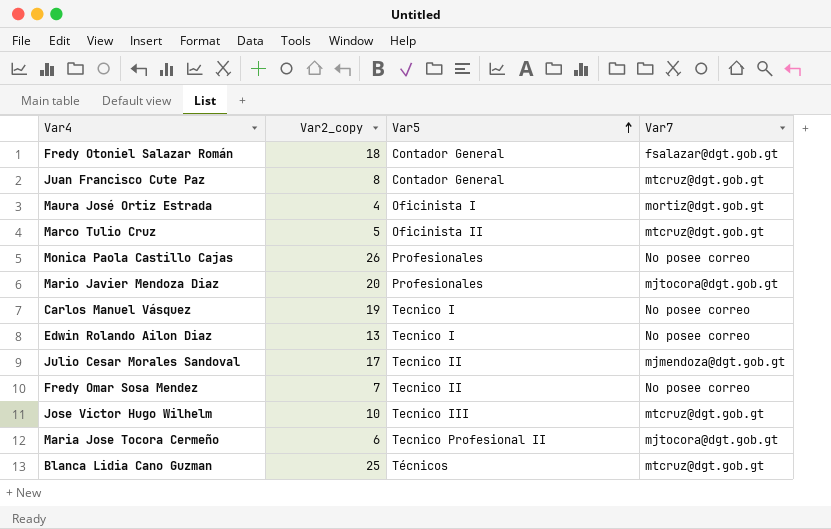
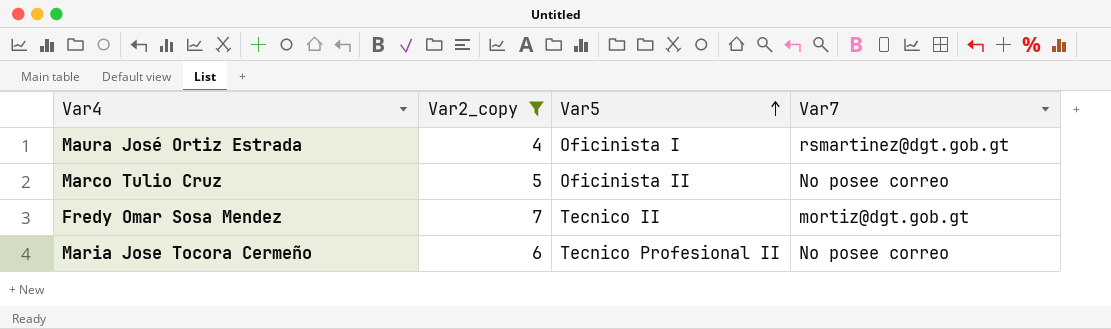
filter: none -> Var2_copy <= 7
Maura José Ortiz Estrada | Var7: mortiz@dgt.gob.gt -> rsmartinez@dgt.gob.gt
Marco Tulio Cruz | Var7: mtcruz@dgt.gob.gt -> No posee correo
Fredy Omar Sosa Mendez | Var7: No posee correo -> mortiz@dgt.gob.gt
Maria Jose Tocora Cermeño | Var7: mjtocora@dgt.gob.gt -> No posee correo

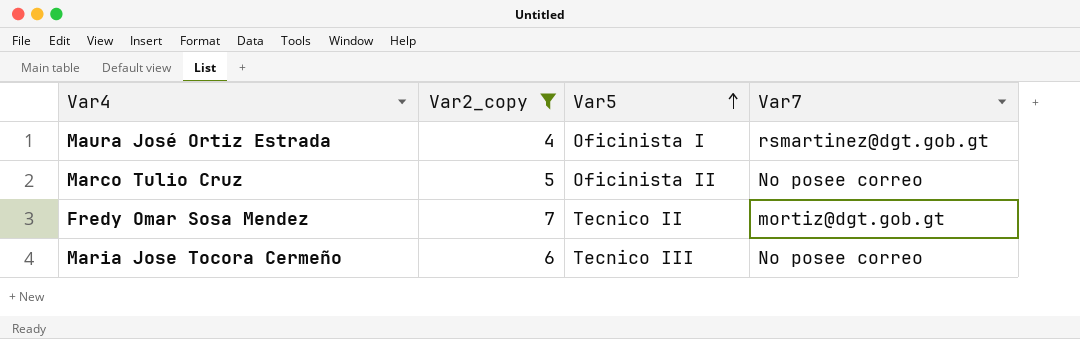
Maria Jose Tocora Cermeño | Var5: Tecnico Profesional II -> Tecnico III

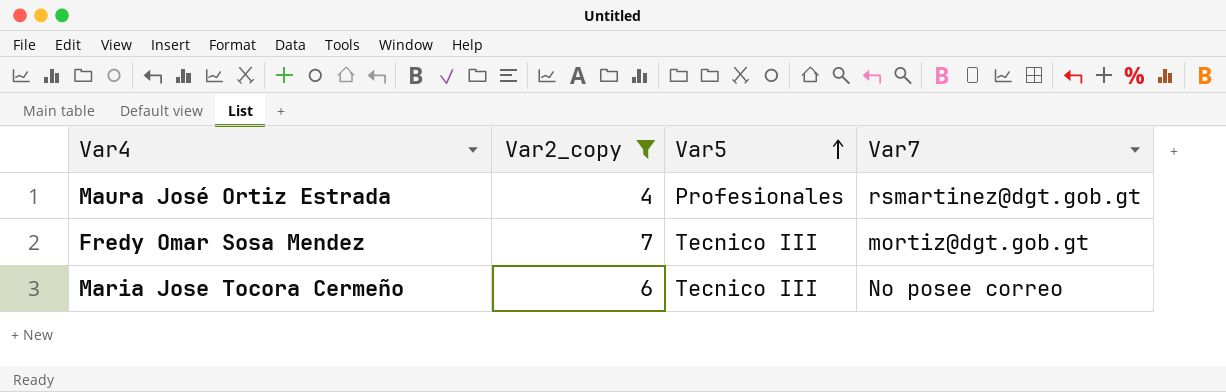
row Marco Tulio Cruz: 5 | Oficinista II | No posee correo -> none
Maura José Ortiz Estrada | Var5: Oficinista I -> Profesionales
Fredy Omar Sosa Mendez | Var5: Tecnico II -> Tecnico III

